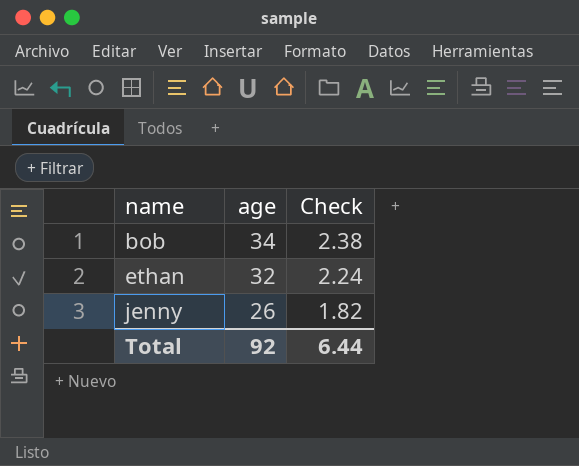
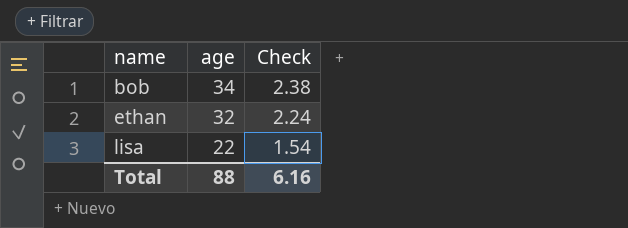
row jenny: 26 | 1.82 -> none
row lisa: none -> 22 | 1.54
Total | age: 92 -> 88
Total | Check: 6.44 -> 6.16

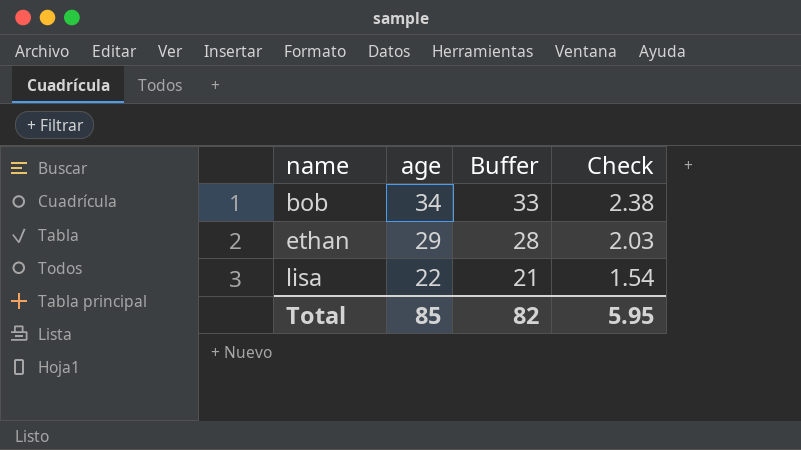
column Buffer | formula: none -> [age] - 1
ethan | age: 32 -> 29
ethan | Check: 2.24 -> 2.03
Total | age: 88 -> 85
Total | Check: 6.16 -> 5.95

